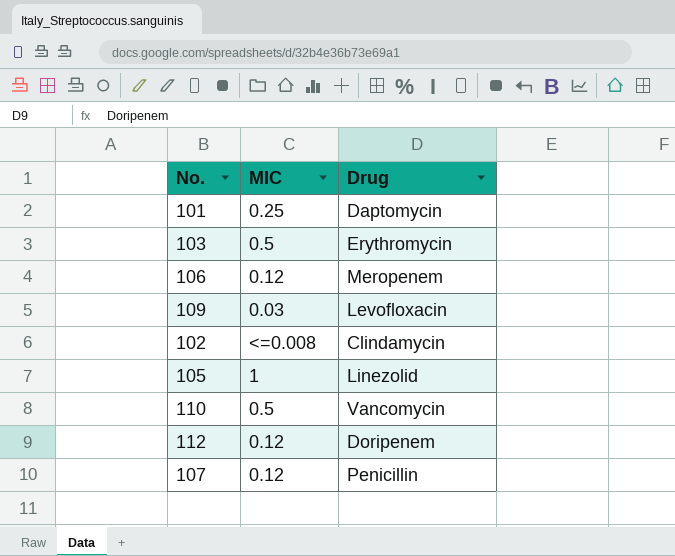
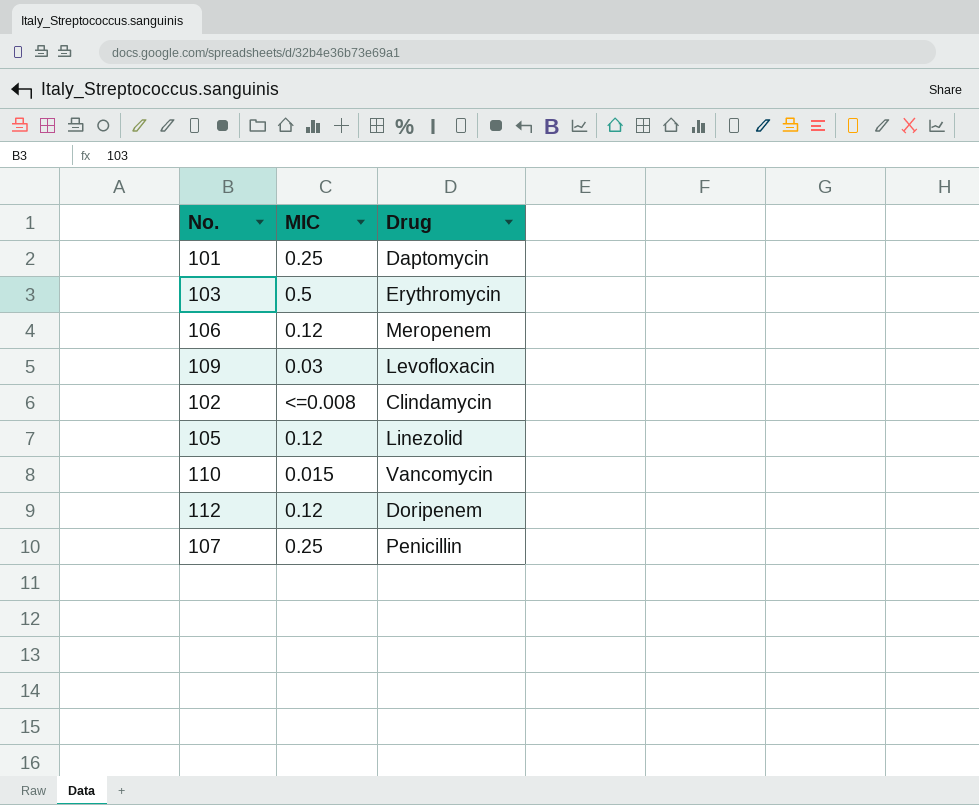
105 | MIC: 1 -> 0.12
110 | MIC: 0.5 -> 0.015
107 | MIC: 0.12 -> 0.25

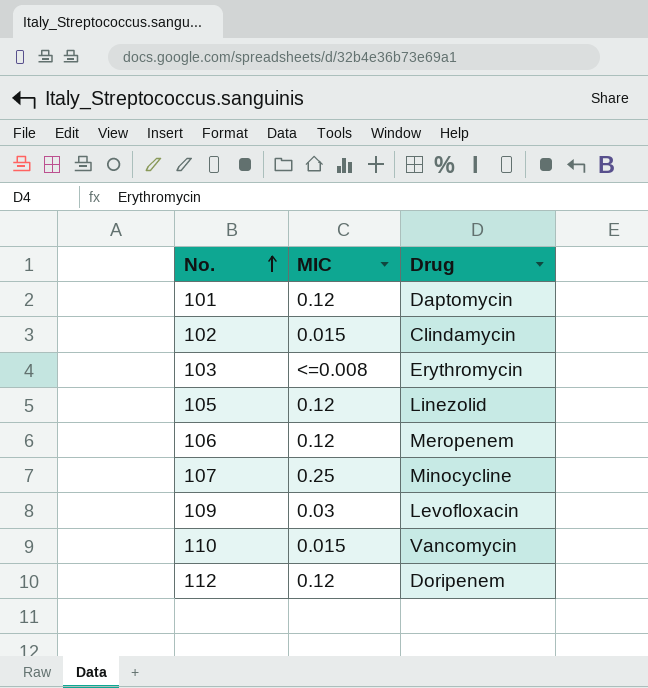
row order: none -> No. ascending
101 | MIC: 0.25 -> 0.12
102 | MIC: <=0.008 -> 0.015
103 | MIC: 0.5 -> <=0.008
107 | Drug: Penicillin -> Minocycline

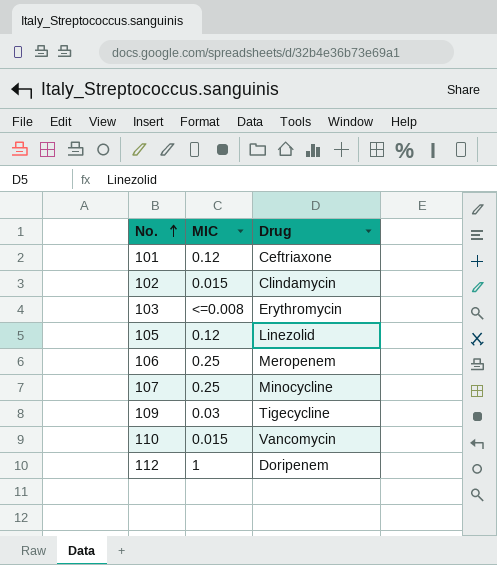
101 | Drug: Daptomycin -> Ceftriaxone
106 | MIC: 0.12 -> 0.25
109 | Drug: Levofloxacin -> Tigecycline
112 | MIC: 0.12 -> 1

